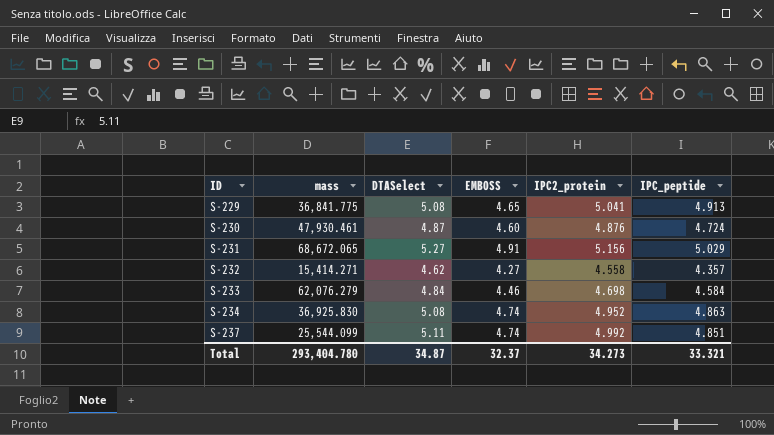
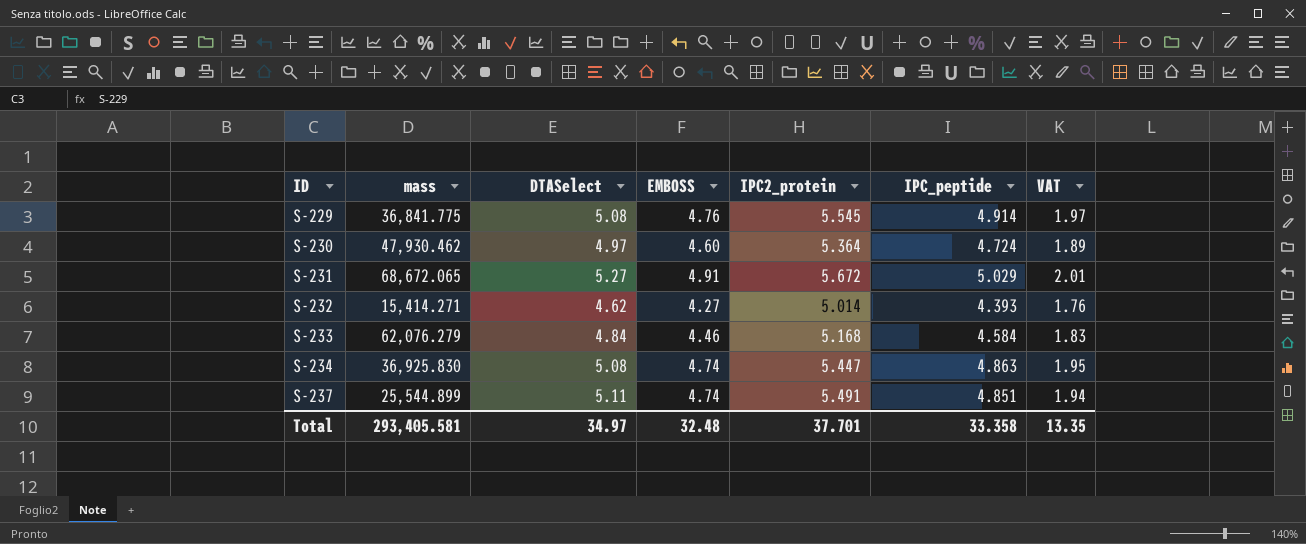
column VAT | formula: none -> [IPC_peptide] * 0.4
S-229 | EMBOSS: 4.65 -> 4.76
S-229 | IPC2_protein: 5.041 -> 5.545
S-229 | IPC_peptide: 4.913 -> 4.914
S-230 | mass: 47,930.461 -> 47,930.462
S-230 | DTASelect: 4.87 -> 4.97
S-230 | IPC2_protein: 4.876 -> 5.364
S-231 | IPC2_protein: 5.156 -> 5.672
S-232 | IPC2_protein: 4.558 -> 5.014
S-232 | IPC_peptide: 4.357 -> 4.393
S-233 | IPC2_protein: 4.698 -> 5.168
S-234 | IPC2_protein: 4.952 -> 5.447
S-237 | mass: 25,544.099 -> 25,544.899
S-237 | IPC2_protein: 4.992 -> 5.491
Total | mass: 293,404.780 -> 293,405.581
Total | DTASelect: 34.87 -> 34.97
Total | EMBOSS: 32.37 -> 32.48
Total | IPC2_protein: 34.273 -> 37.701
Total | IPC_peptide: 33.321 -> 33.358

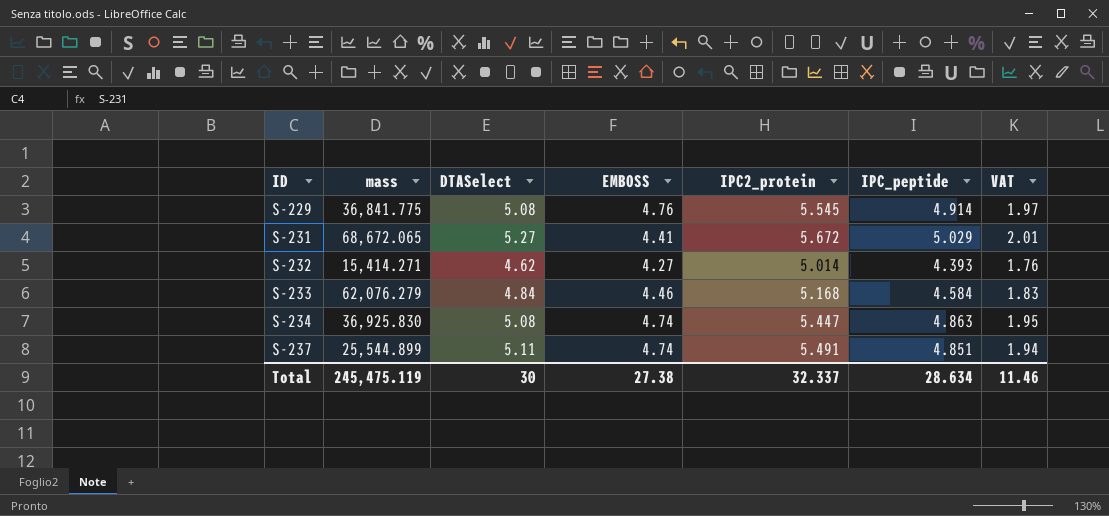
row S-230: 47,930.462 | 4.97 | 4.60 | 5.364 | 4.724 | 1.89 -> none
S-231 | EMBOSS: 4.91 -> 4.41
Total | mass: 293,405.581 -> 245,475.119
Total | DTASelect: 34.97 -> 30
Total | EMBOSS: 32.48 -> 27.38
Total | IPC2_protein: 37.701 -> 32.337
Total | IPC_peptide: 33.358 -> 28.634
Total | VAT: 13.35 -> 11.46

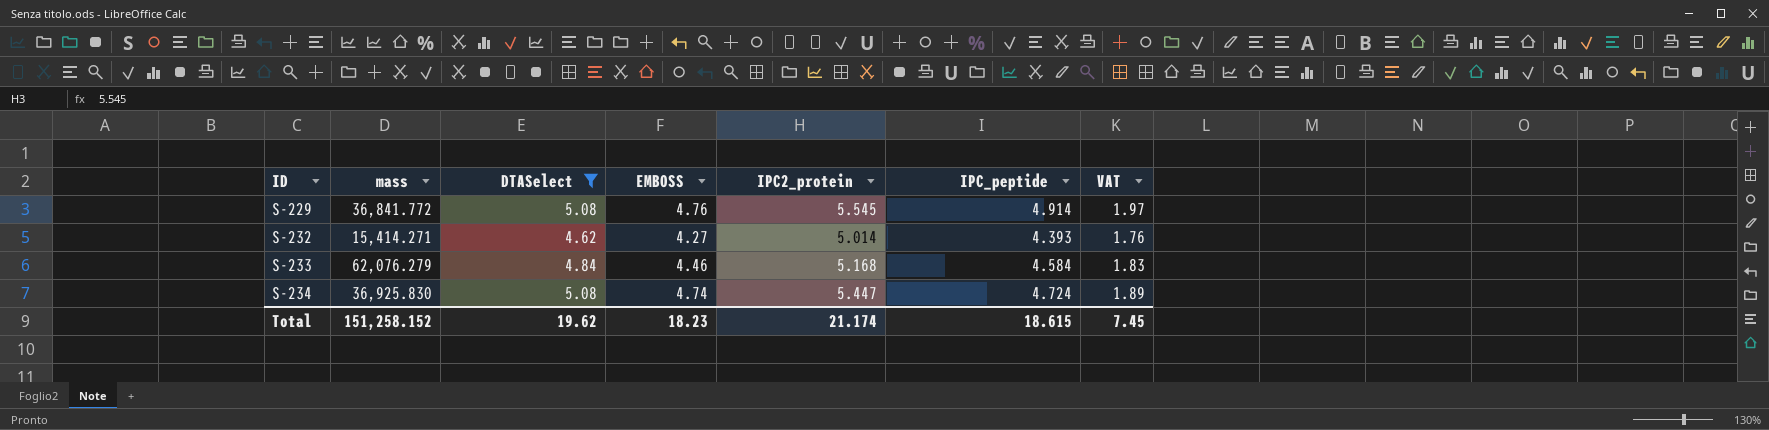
filter: none -> DTASelect <= 5.08
S-229 | mass: 36,841.775 -> 36,841.772
S-234 | IPC_peptide: 4.863 -> 4.724
S-234 | VAT: 1.95 -> 1.89
Total | mass: 245,475.119 -> 151,258.152
Total | DTASelect: 30 -> 19.62
Total | EMBOSS: 27.38 -> 18.23
Total | IPC2_protein: 32.337 -> 21.174
Total | IPC_peptide: 28.634 -> 18.615
Total | VAT: 11.46 -> 7.45

